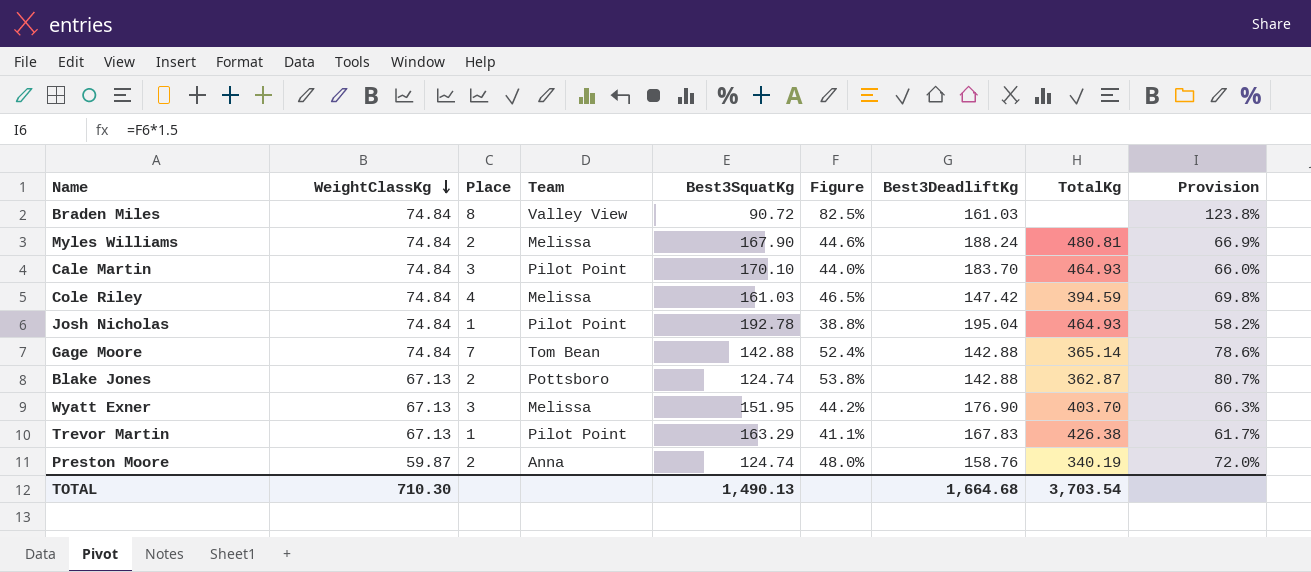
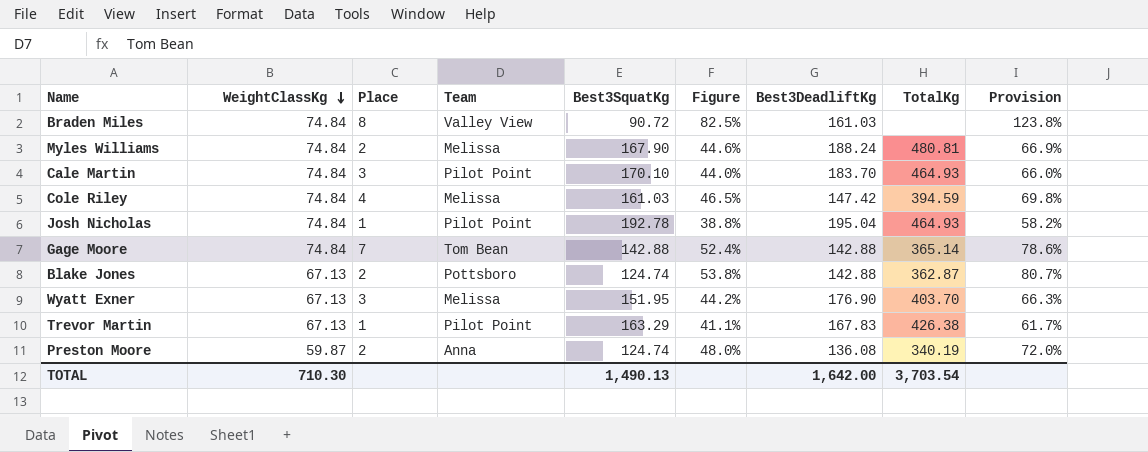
Preston Moore | Best3DeadliftKg: 158.76 -> 136.08
TOTAL | Best3DeadliftKg: 1,664.68 -> 1,642.00

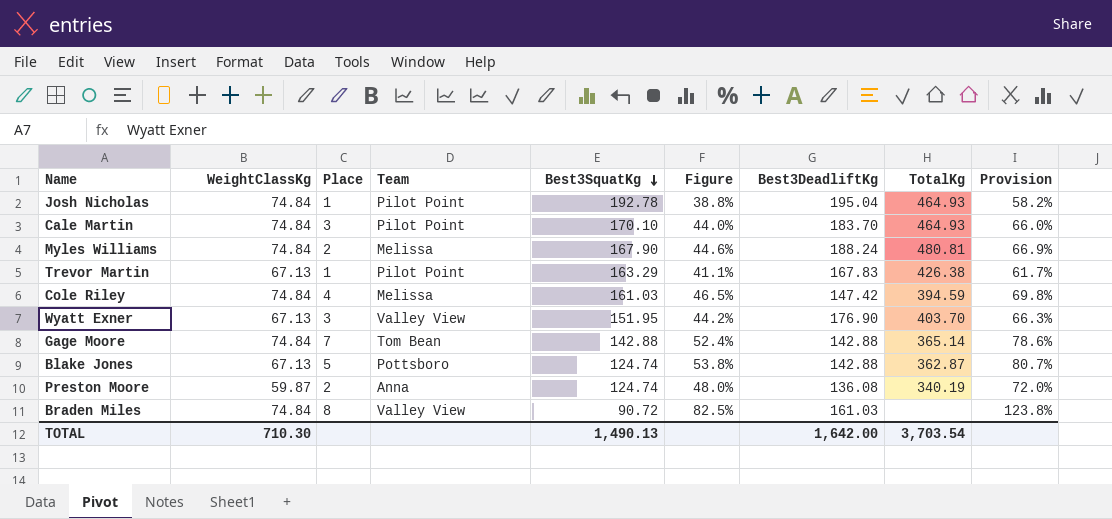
row order: WeightClassKg descending -> Best3SquatKg descending
Wyatt Exner | Team: Melissa -> Valley View
Blake Jones | Place: 2 -> 5

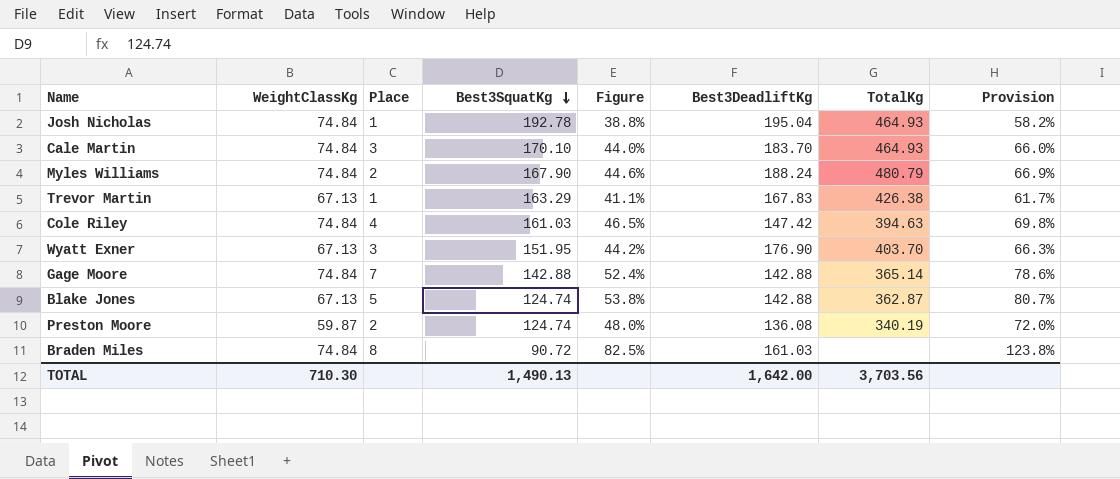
column Team | position: 4 -> none
Myles Williams | TotalKg: 480.81 -> 480.79
Cole Riley | TotalKg: 394.59 -> 394.63
TOTAL | TotalKg: 3,703.54 -> 3,703.56

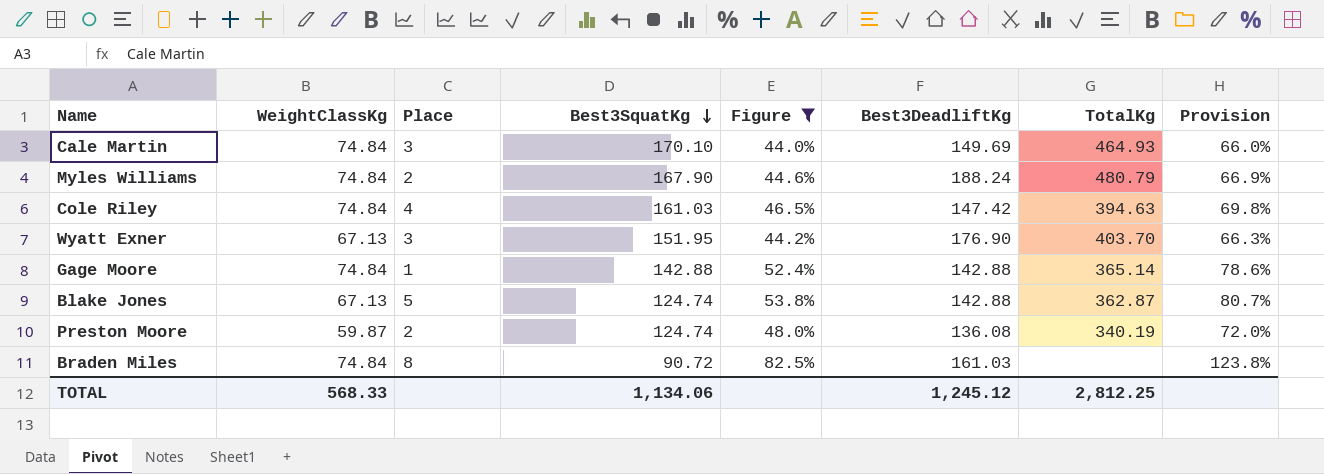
filter: none -> Figure >= 44.0%
Cale Martin | Best3DeadliftKg: 183.70 -> 149.69
Gage Moore | Place: 7 -> 1
TOTAL | WeightClassKg: 710.30 -> 568.33
TOTAL | Best3SquatKg: 1,490.13 -> 1,134.06
TOTAL | Best3DeadliftKg: 1,642.00 -> 1,245.12
TOTAL | TotalKg: 3,703.56 -> 2,812.25

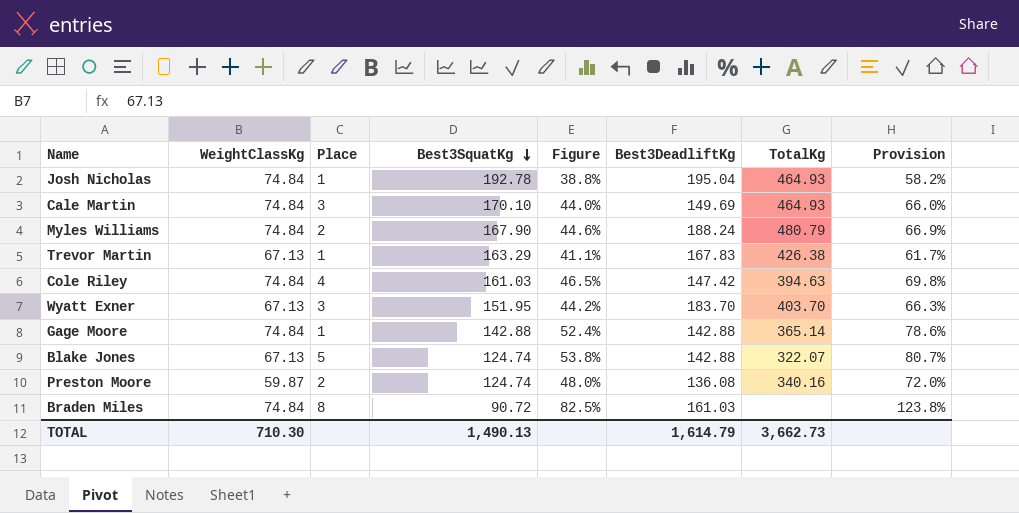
filter: Figure >= 44.0% -> none
Wyatt Exner | Best3DeadliftKg: 176.90 -> 183.70
Blake Jones | TotalKg: 362.87 -> 322.07
Preston Moore | TotalKg: 340.19 -> 340.16
TOTAL | WeightClassKg: 568.33 -> 710.30
TOTAL | Best3SquatKg: 1,134.06 -> 1,490.13
TOTAL | Best3DeadliftKg: 1,245.12 -> 1,614.79
TOTAL | TotalKg: 2,812.25 -> 3,662.73

